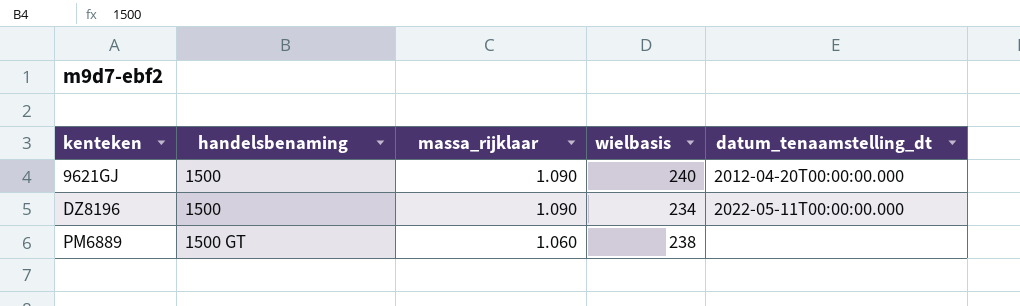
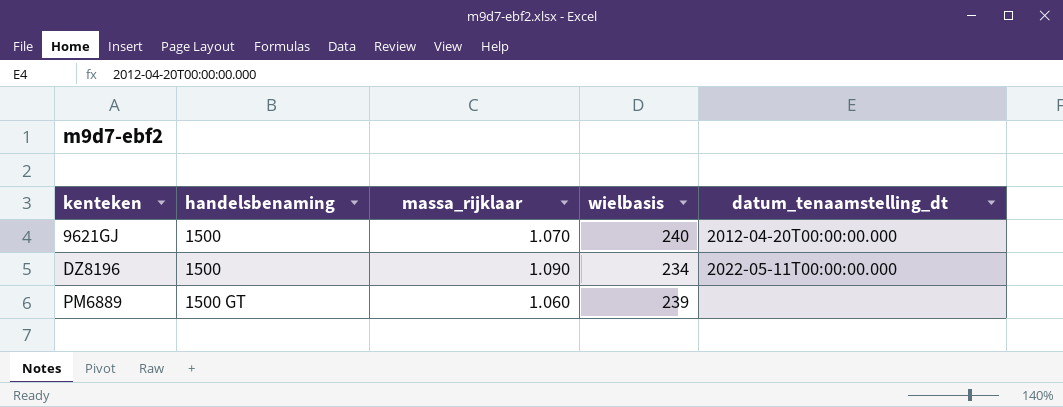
9621GJ | massa_rijklaar: 1.090 -> 1.070
PM6889 | wielbasis: 238 -> 239

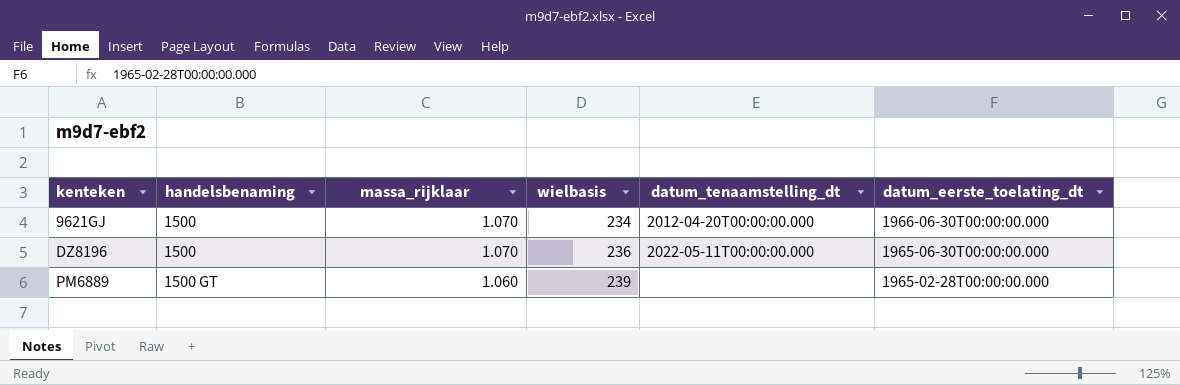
column datum_eerste_toelating_dt | position: none -> 6
9621GJ | wielbasis: 240 -> 234
DZ8196 | massa_rijklaar: 1.090 -> 1.070
DZ8196 | wielbasis: 234 -> 236

